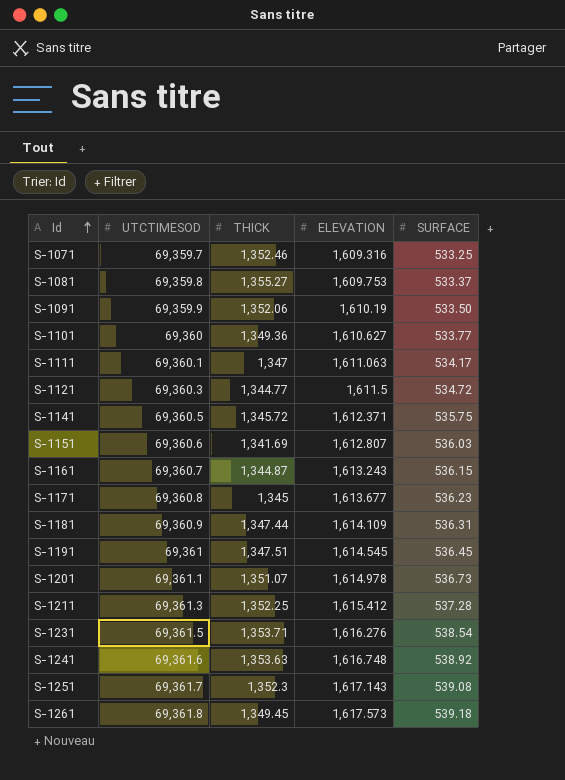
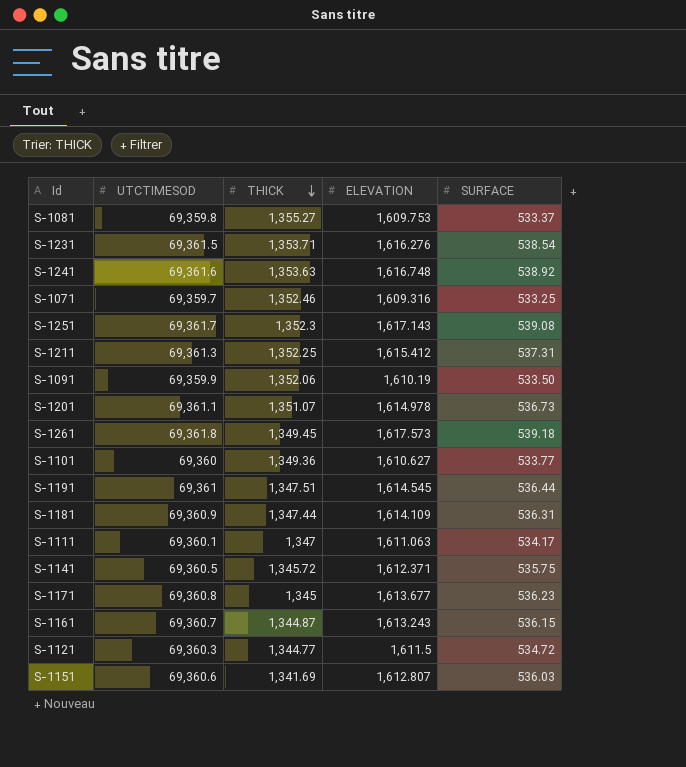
row order: Id ascending -> THICK descending
S-1211 | SURFACE: 537.28 -> 537.31
S-1191 | SURFACE: 536.45 -> 536.44

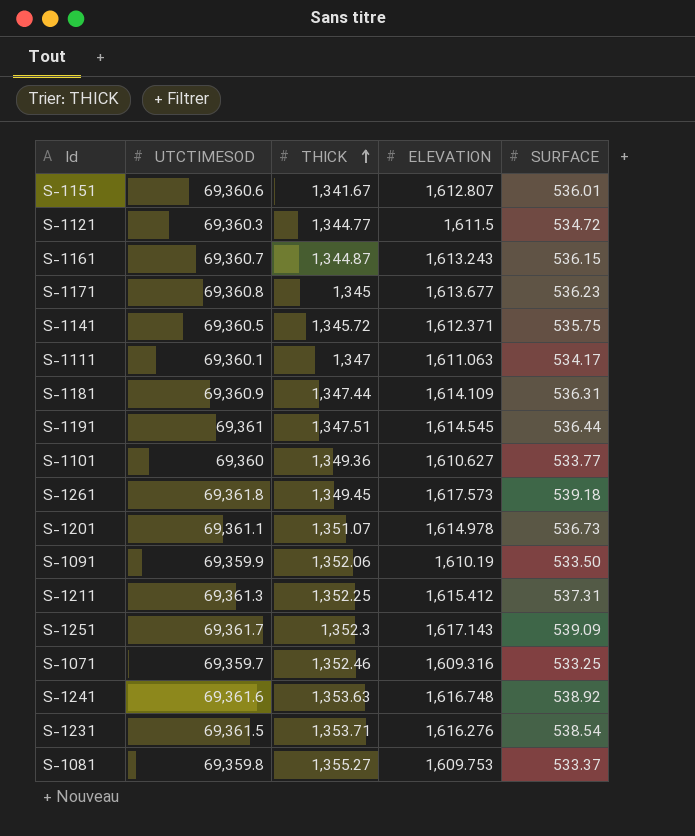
row order: THICK descending -> THICK ascending
S-1151 | THICK: 1,341.69 -> 1,341.67
S-1151 | SURFACE: 536.03 -> 536.01
S-1251 | SURFACE: 539.08 -> 539.09

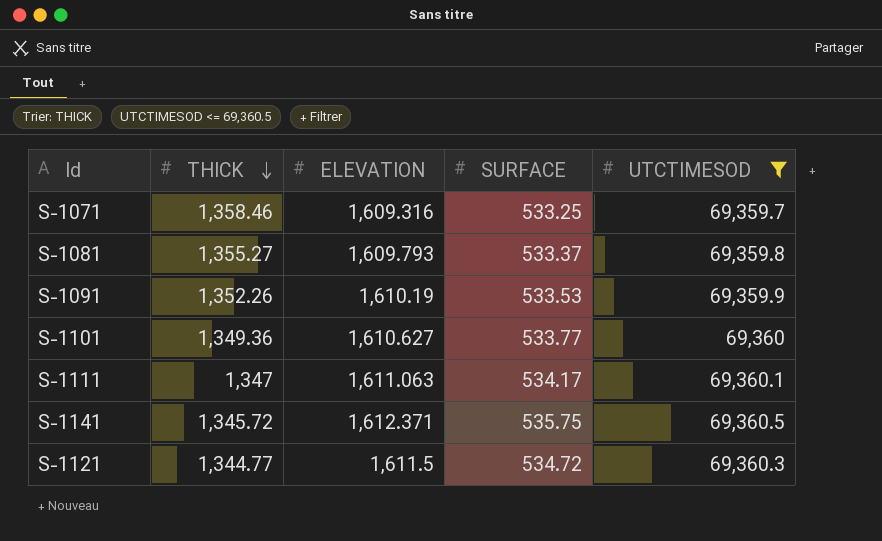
filter: none -> UTCTIMESOD <= 69,360.5
row order: THICK ascending -> THICK descending
column UTCTIMESOD | position: 2 -> 5
S-1071 | THICK: 1,352.46 -> 1,358.46
S-1081 | ELEVATION: 1,609.753 -> 1,609.793
S-1091 | THICK: 1,352.06 -> 1,352.26
S-1091 | SURFACE: 533.50 -> 533.53

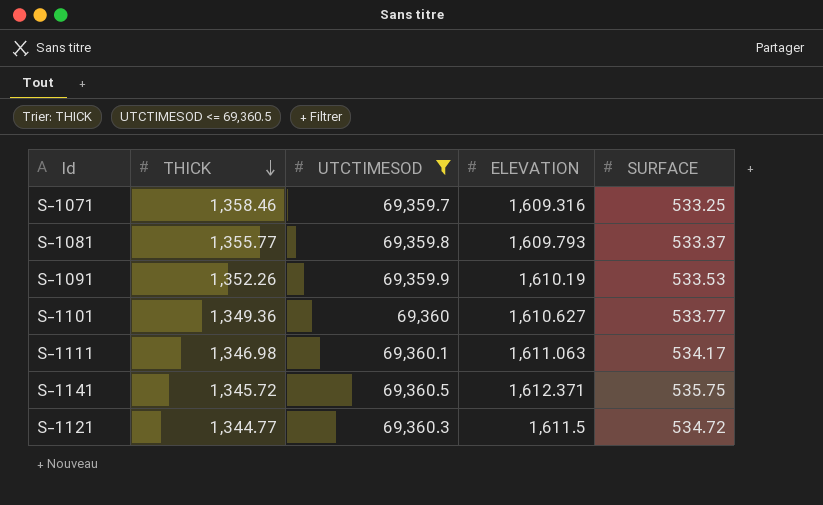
column UTCTIMESOD | position: 5 -> 3
S-1081 | THICK: 1,355.27 -> 1,355.77
S-1111 | THICK: 1,347 -> 1,346.98

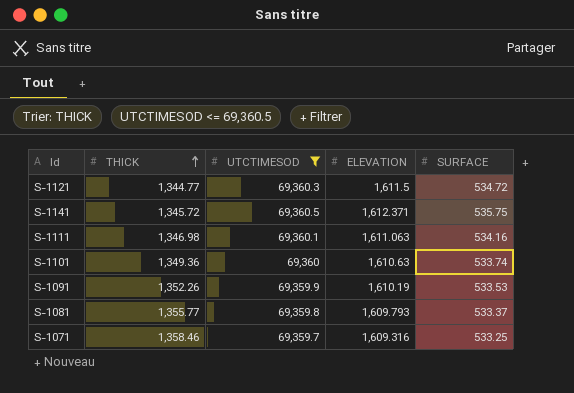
row order: THICK descending -> THICK ascending
S-1111 | SURFACE: 534.17 -> 534.16
S-1101 | ELEVATION: 1,610.627 -> 1,610.63
S-1101 | SURFACE: 533.77 -> 533.74

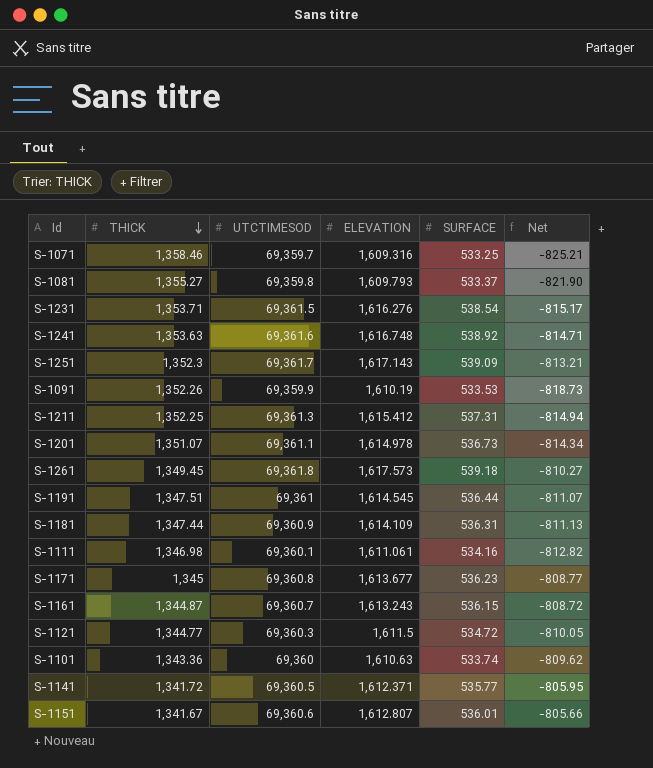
filter: UTCTIMESOD <= 69,360.5 -> none
row order: THICK ascending -> THICK descending
column Net | formula: none -> [SURFACE] - [THICK]
S-1081 | THICK: 1,355.77 -> 1,355.27
S-1111 | ELEVATION: 1,611.063 -> 1,611.061
S-1101 | THICK: 1,349.36 -> 1,343.36
S-1141 | THICK: 1,345.72 -> 1,341.72
S-1141 | SURFACE: 535.75 -> 535.77

